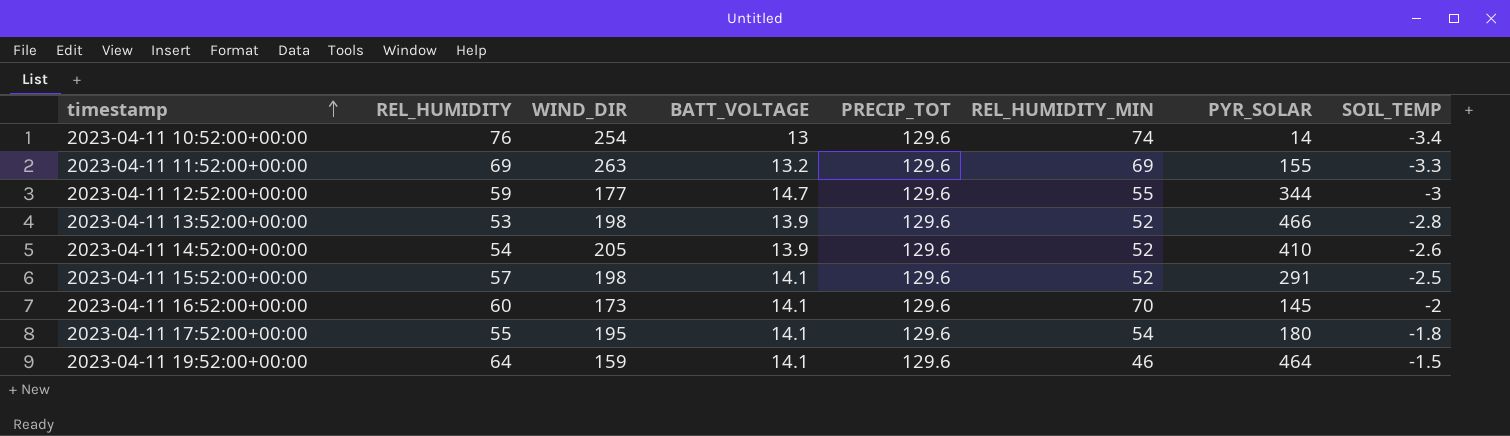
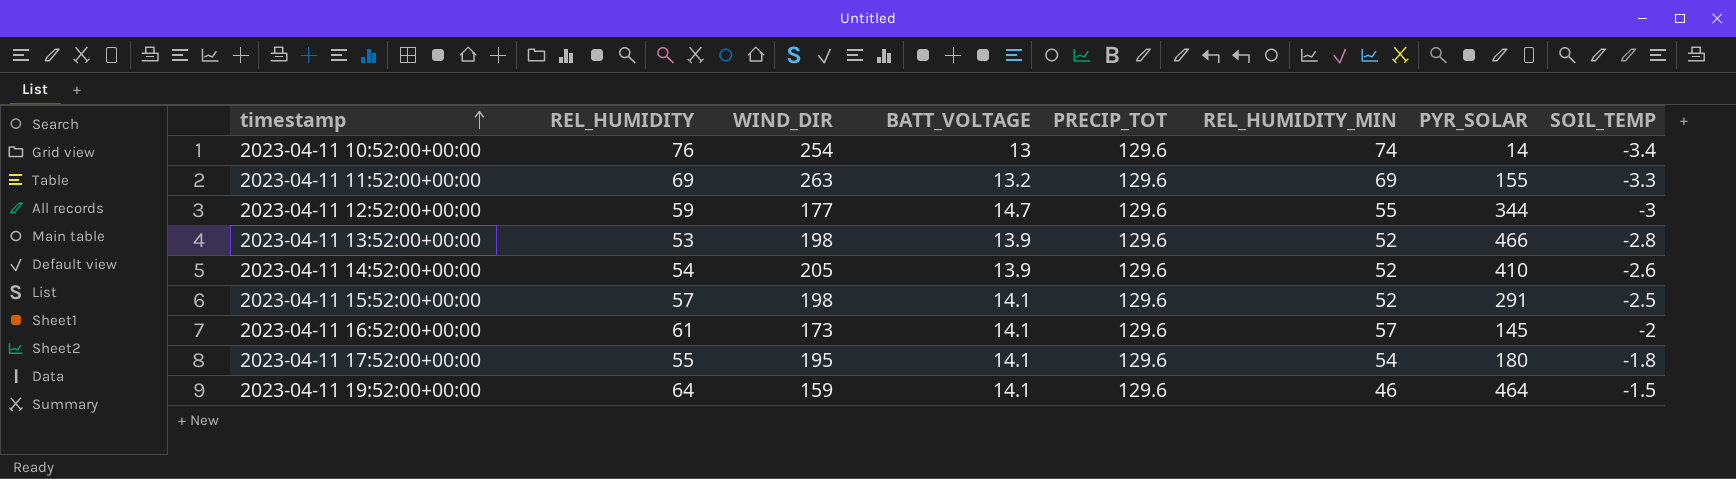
2023-04-11 16:52:00+00:00 | REL_HUMIDITY: 60 -> 61
2023-04-11 16:52:00+00:00 | REL_HUMIDITY_MIN: 70 -> 57

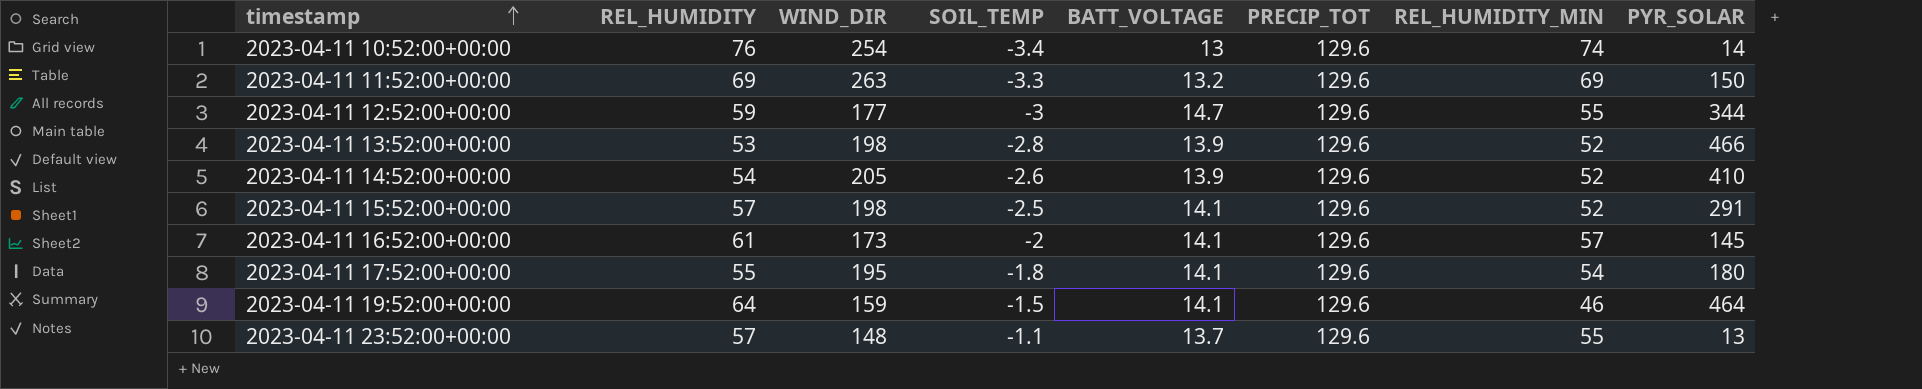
column SOIL_TEMP | position: 8 -> 4
2023-04-11 11:52:00+00:00 | PYR_SOLAR: 155 -> 150
row 2023-04-11 23:52:00+00:00: none -> 57 | 148 | -1.1 | 13.7 | 129.6 | 55 | 13

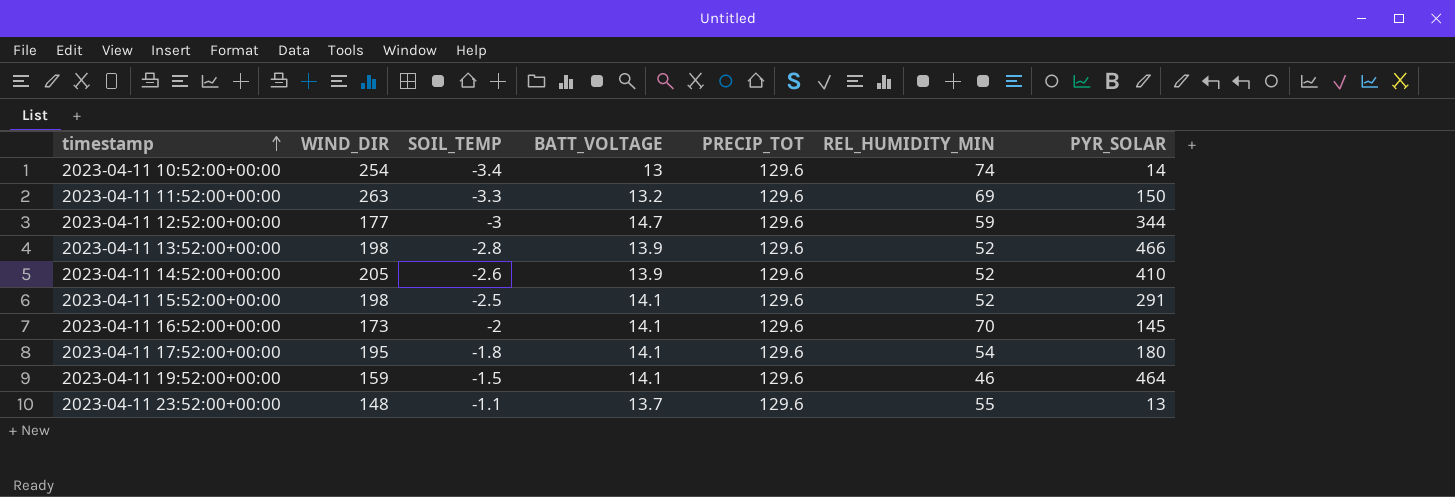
column REL_HUMIDITY | position: 2 -> none
2023-04-11 12:52:00+00:00 | REL_HUMIDITY_MIN: 55 -> 59
2023-04-11 16:52:00+00:00 | REL_HUMIDITY_MIN: 57 -> 70

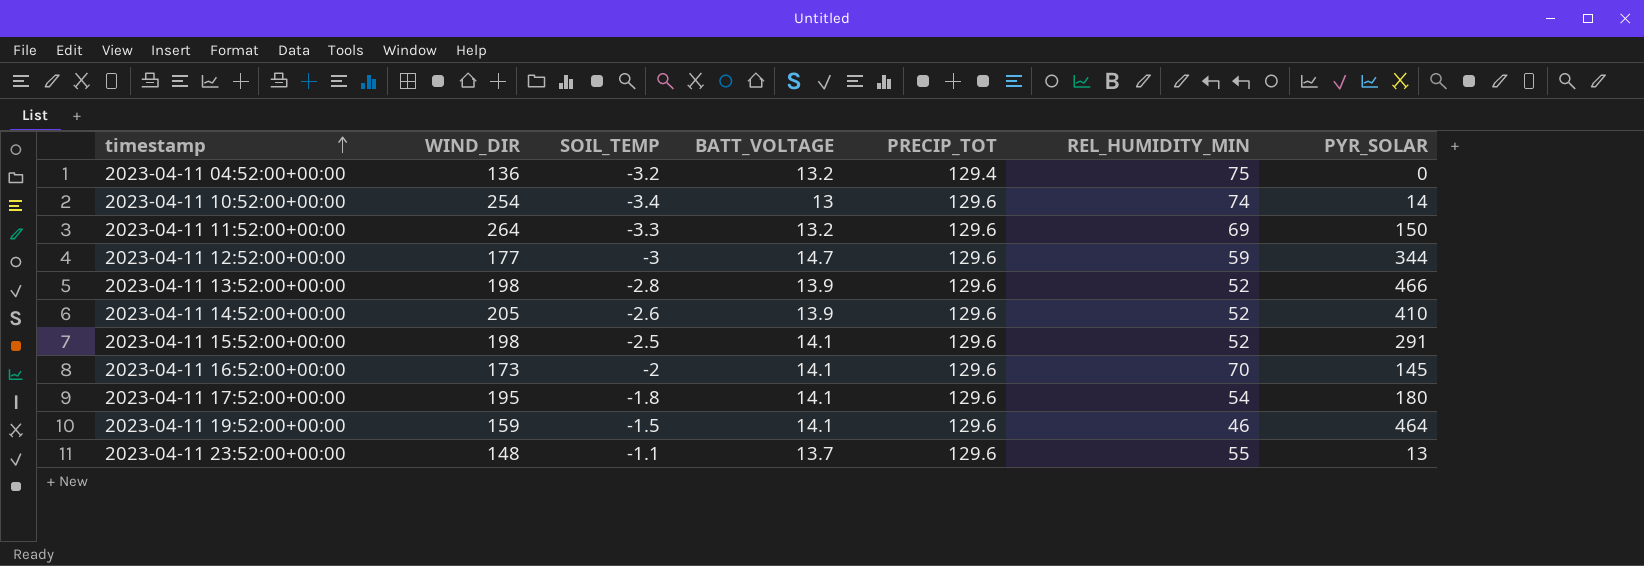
row 2023-04-11 04:52:00+00:00: none -> 136 | -3.2 | 13.2 | 129.4 | 75 | 0
2023-04-11 11:52:00+00:00 | WIND_DIR: 263 -> 264

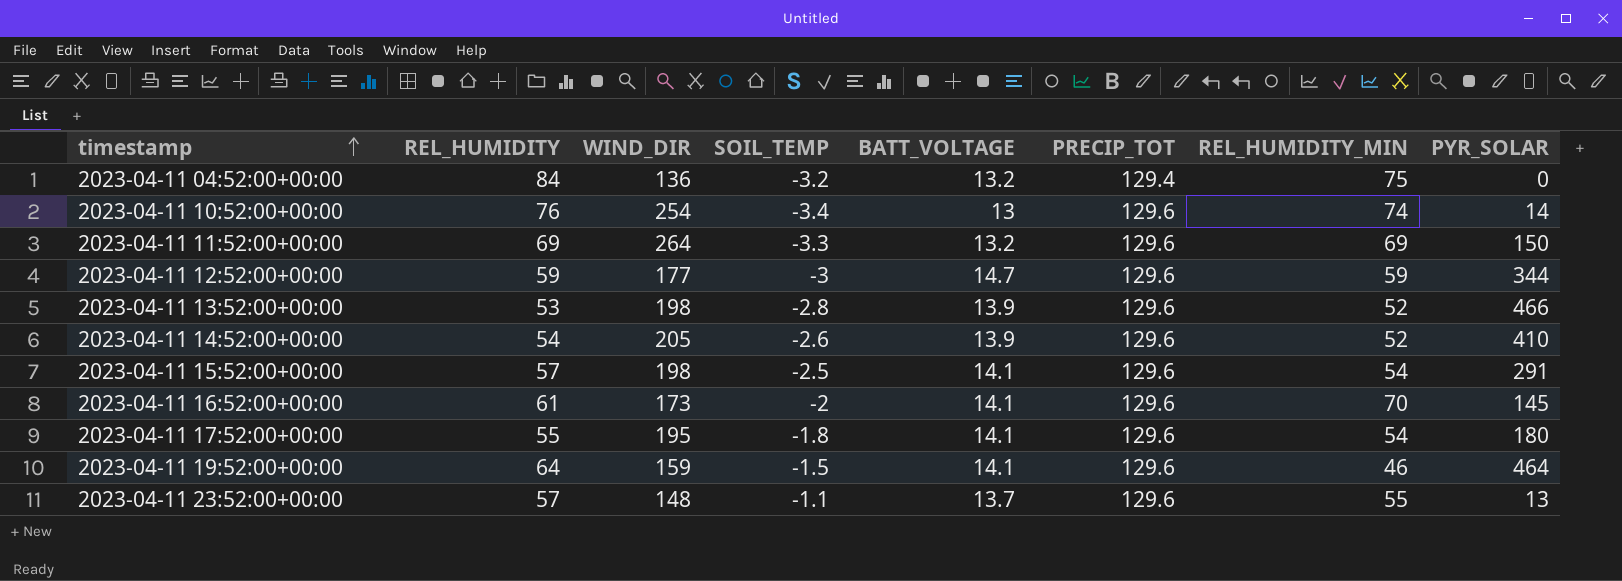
column REL_HUMIDITY | position: none -> 2
2023-04-11 15:52:00+00:00 | REL_HUMIDITY_MIN: 52 -> 54

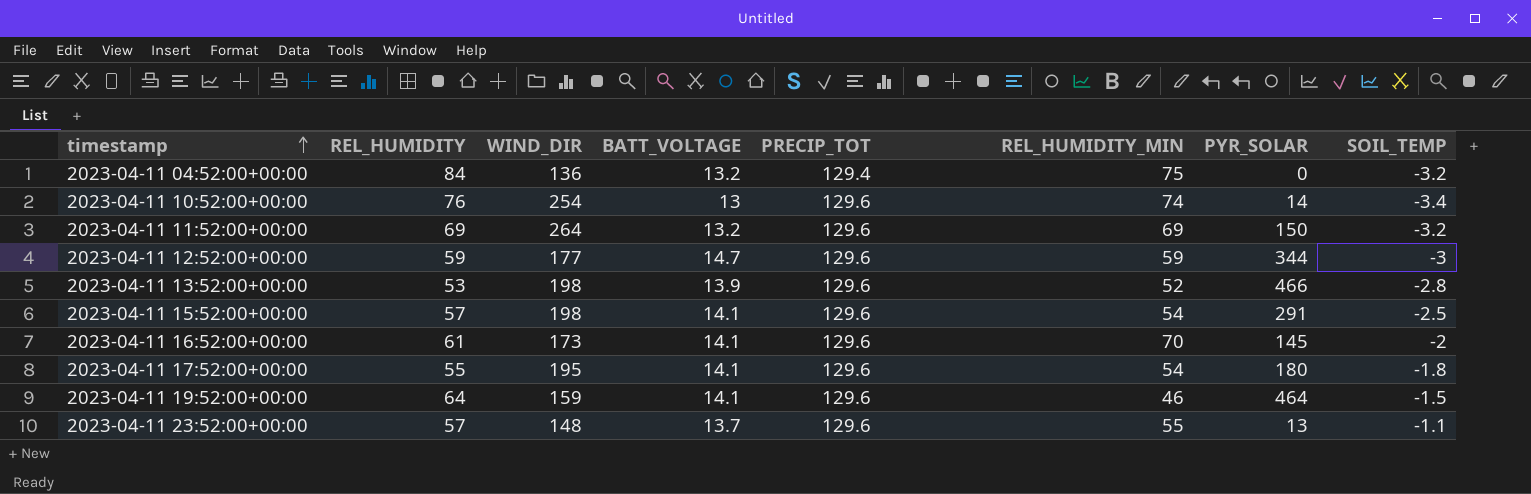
column SOIL_TEMP | position: 4 -> 8
row 2023-04-11 14:52:00+00:00: 54 | 205 | -2.6 | 13.9 | 129.6 | 52 | 410 -> none
2023-04-11 11:52:00+00:00 | SOIL_TEMP: -3.3 -> -3.2

